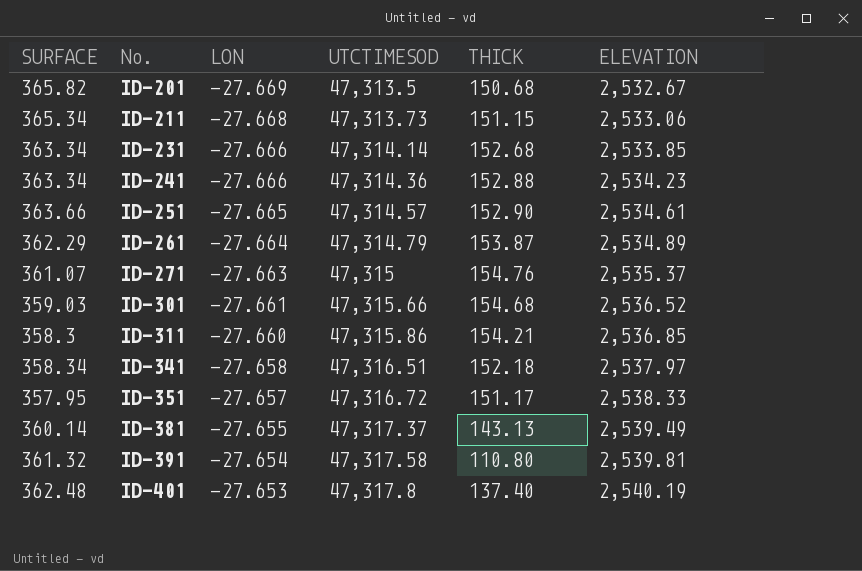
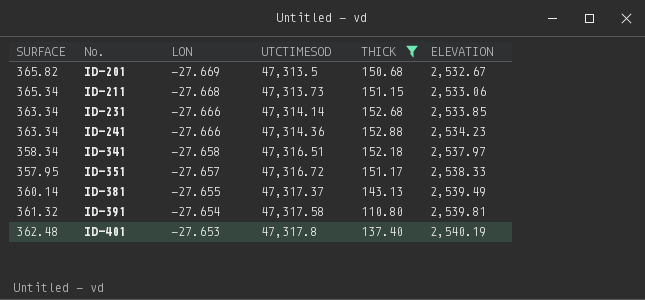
filter: none -> THICK <= 152.88

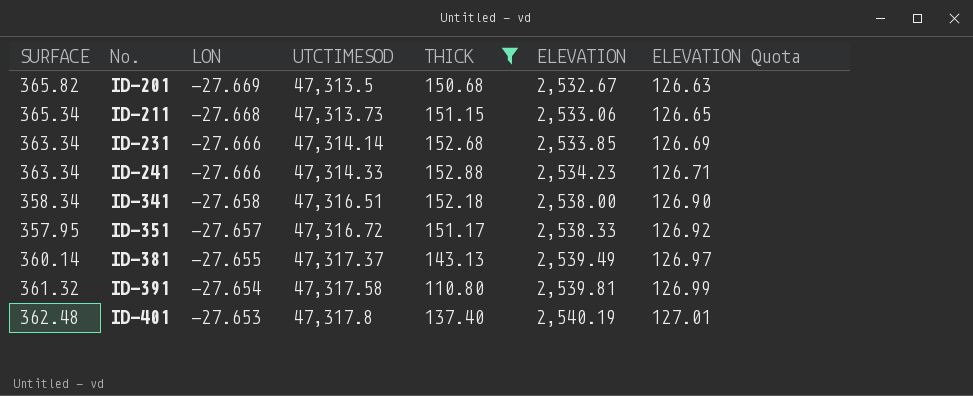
column ELEVATION Quota | formula: none -> [ELEVATION] * 0.05
ID-241 | UTCTIMESOD: 47,314.36 -> 47,314.33
ID-341 | ELEVATION: 2,537.97 -> 2,538.00

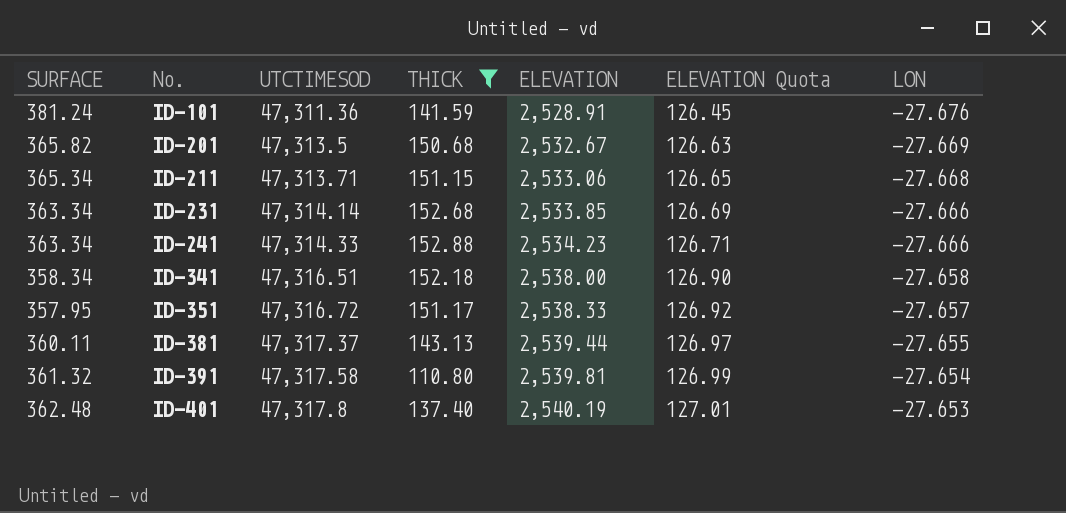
column LON | position: 3 -> 7
row ID-101: none -> 381.24 | 47,311.36 | 141.59 | 2,528.91 | 126.45 | -27.676
ID-211 | UTCTIMESOD: 47,313.73 -> 47,313.71
ID-381 | SURFACE: 360.14 -> 360.11
ID-381 | ELEVATION: 2,539.49 -> 2,539.44

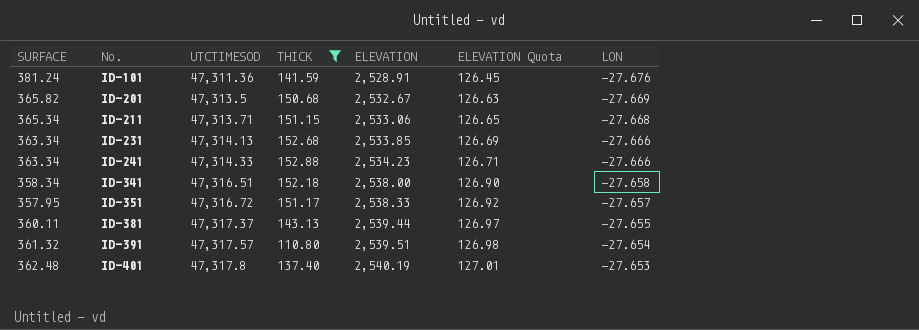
ID-231 | UTCTIMESOD: 47,314.14 -> 47,314.13
ID-391 | UTCTIMESOD: 47,317.58 -> 47,317.57
ID-391 | ELEVATION: 2,539.81 -> 2,539.51
ID-391 | ELEVATION Quota: 126.99 -> 126.98

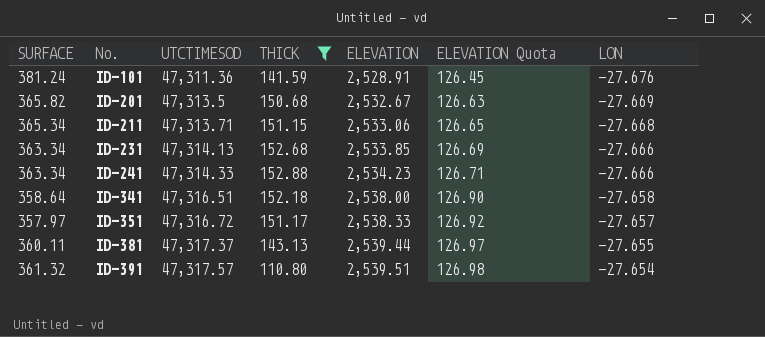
row ID-401: 362.48 | 47,317.8 | 137.40 | 2,540.19 | 127.01 | -27.653 -> none
ID-341 | SURFACE: 358.34 -> 358.64
ID-351 | SURFACE: 357.95 -> 357.97

